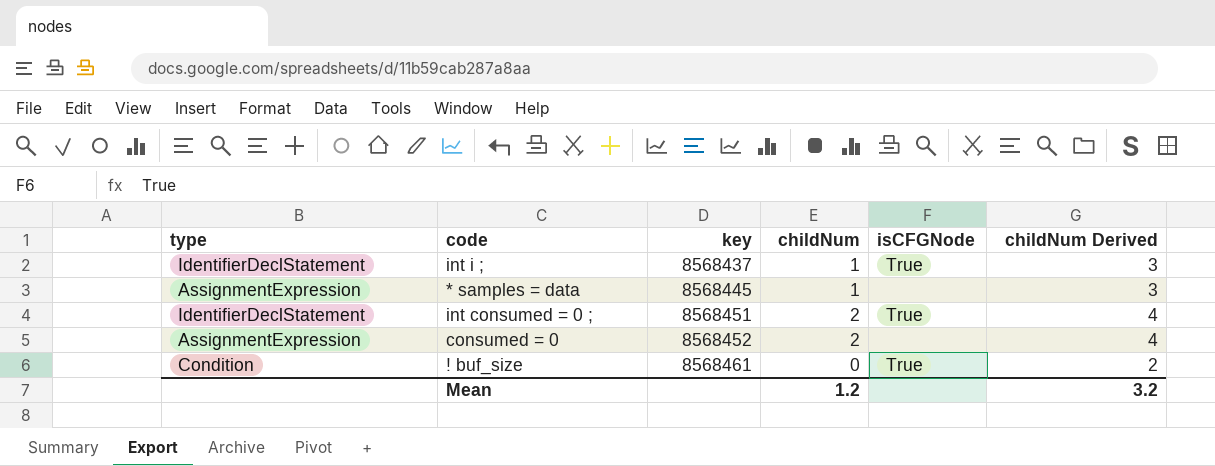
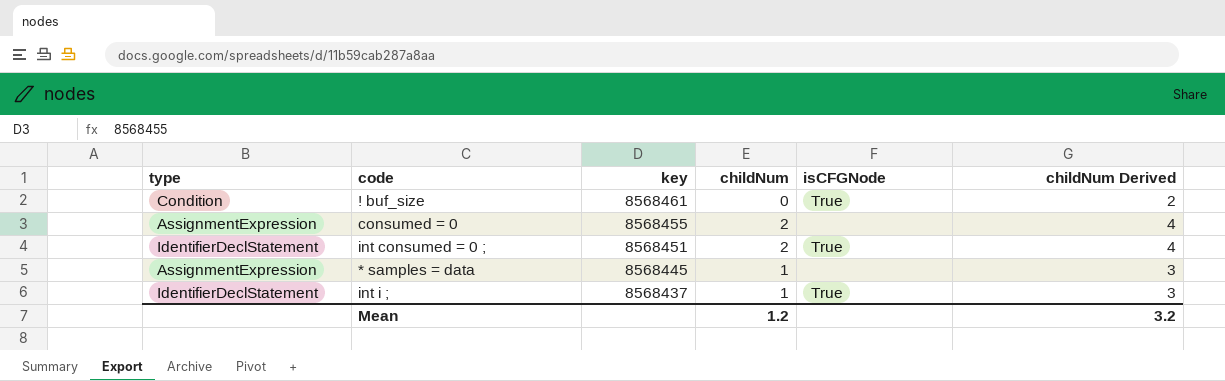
row order: key ascending -> key descending
consumed = 0 | key: 8568452 -> 8568455

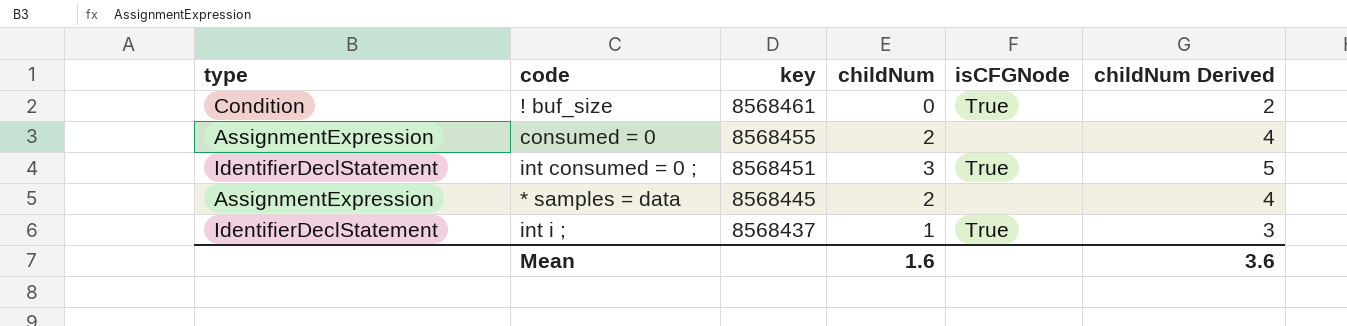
int consumed = 0 ; | childNum: 2 -> 3
int consumed = 0 ; | childNum Derived: 4 -> 5
* samples = data | childNum: 1 -> 2
* samples = data | childNum Derived: 3 -> 4
Mean | childNum: 1.2 -> 1.6
Mean | childNum Derived: 3.2 -> 3.6

